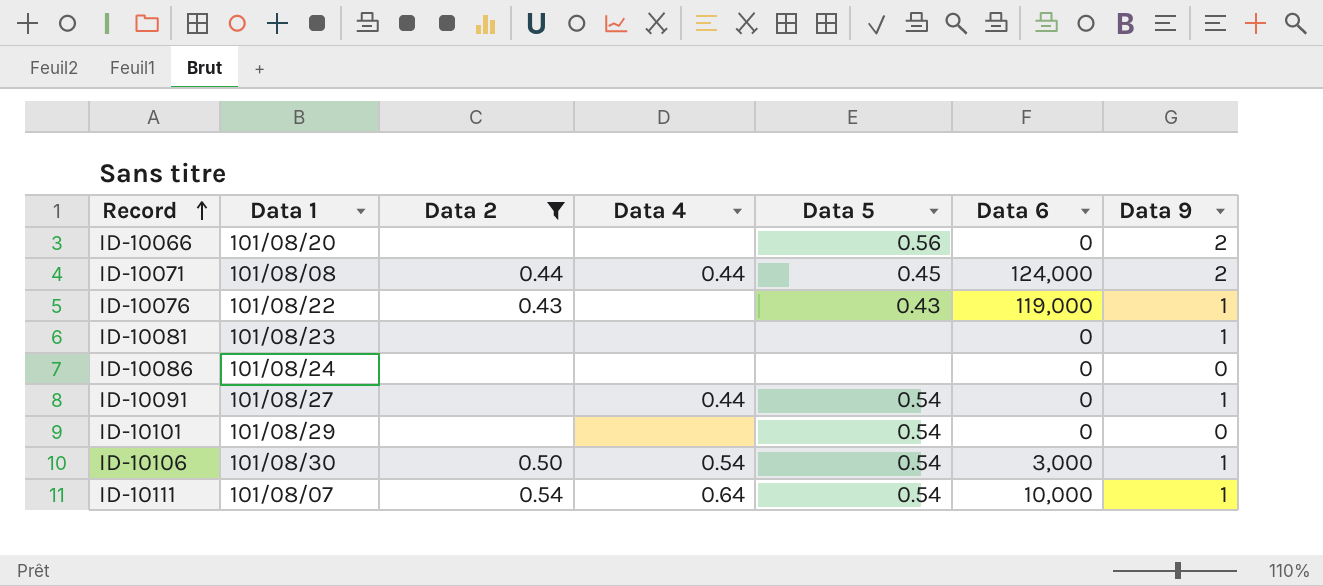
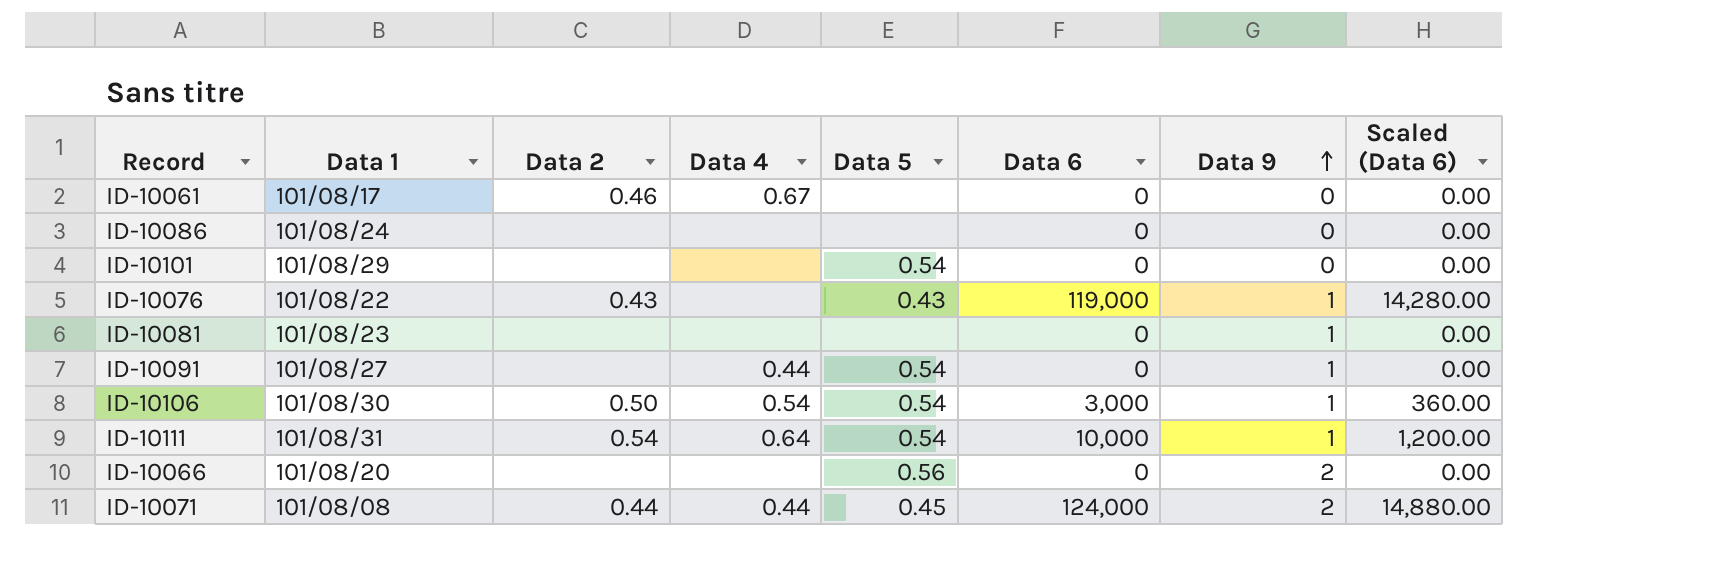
filter: Data 2 != 0.46 -> none
row order: Record ascending -> Data 9 ascending
column Scaled (Data 6) | formula: none -> [Data 6] * 0.12
ID-10111 | Data 1: 101/08/07 -> 101/08/31

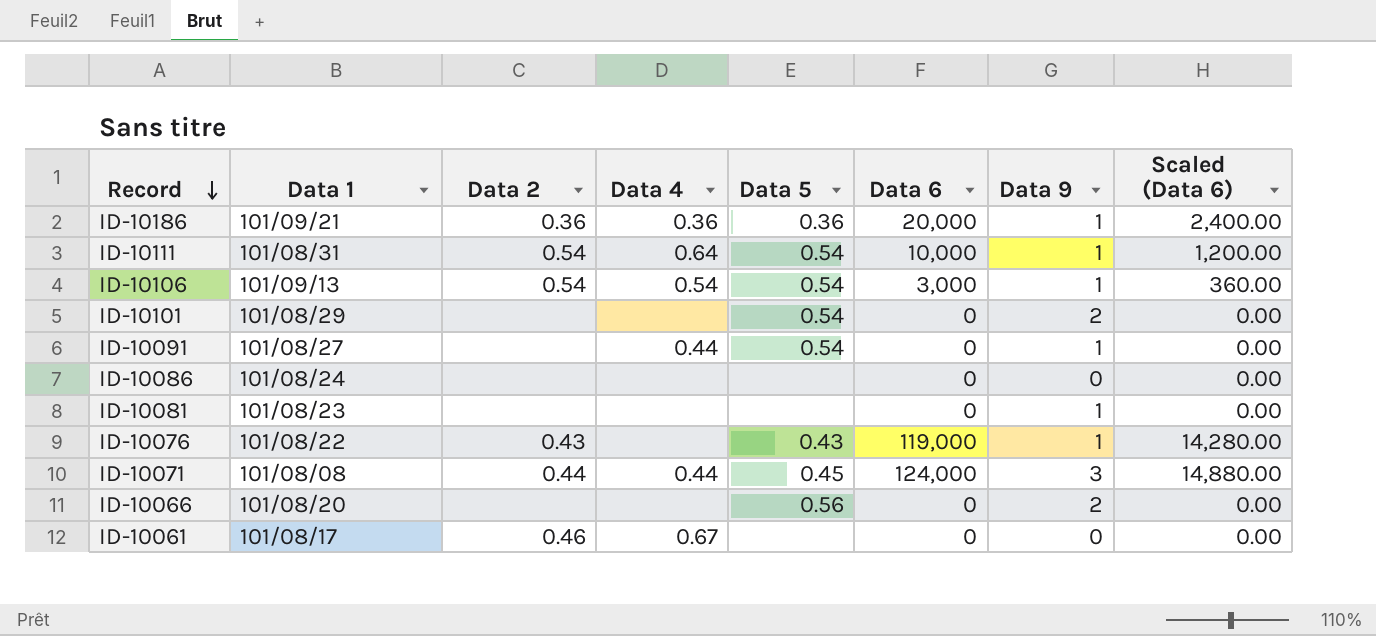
row order: Data 9 ascending -> Record descending
row ID-10186: none -> 101/09/21 | 0.36 | 0.36 | 0.36 | 20,000 | 1 | 2,400.00
ID-10106 | Data 1: 101/08/30 -> 101/09/13
ID-10106 | Data 2: 0.50 -> 0.54
ID-10101 | Data 9: 0 -> 2
ID-10071 | Data 9: 2 -> 3

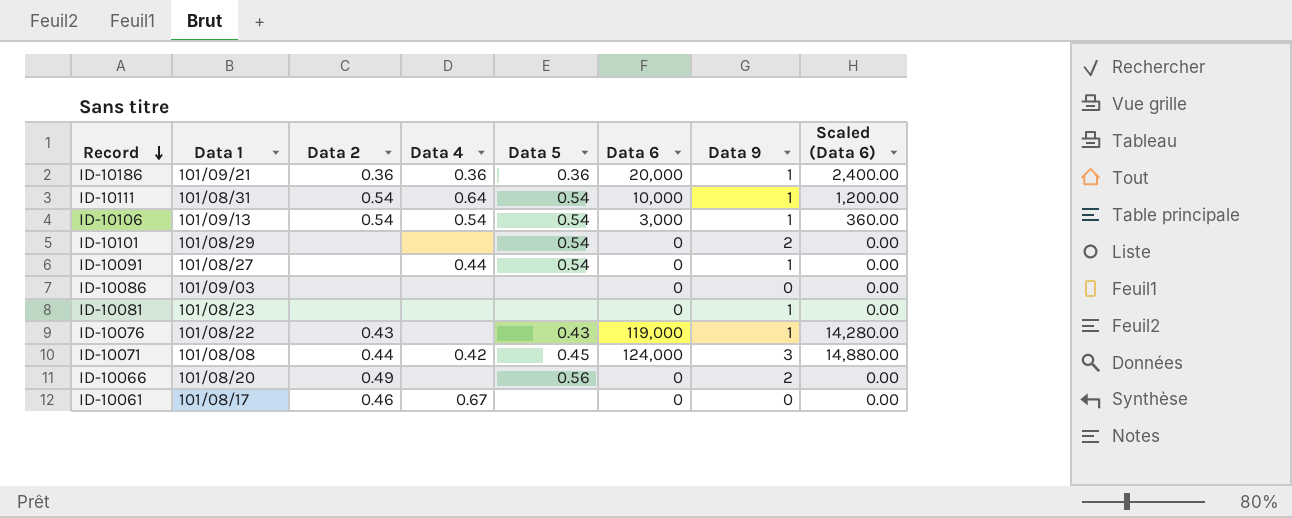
ID-10086 | Data 1: 101/08/24 -> 101/09/03
ID-10071 | Data 4: 0.44 -> 0.42
ID-10066 | Data 2: none -> 0.49

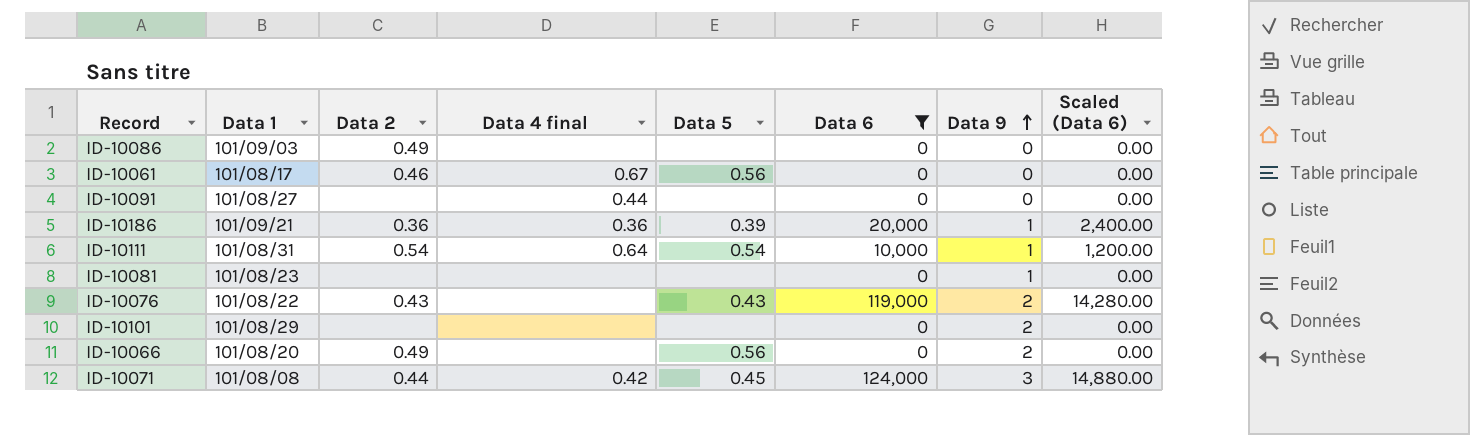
filter: none -> Data 6 != 3,000
row order: Record descending -> Data 9 ascending
column name: Data 4 -> Data 4 final
ID-10086 | Data 2: none -> 0.49
ID-10061 | Data 5: none -> 0.56
ID-10091 | Data 5: 0.54 -> none
ID-10091 | Data 9: 1 -> 0
ID-10186 | Data 5: 0.36 -> 0.39
ID-10076 | Data 9: 1 -> 2
ID-10101 | Data 5: 0.54 -> none

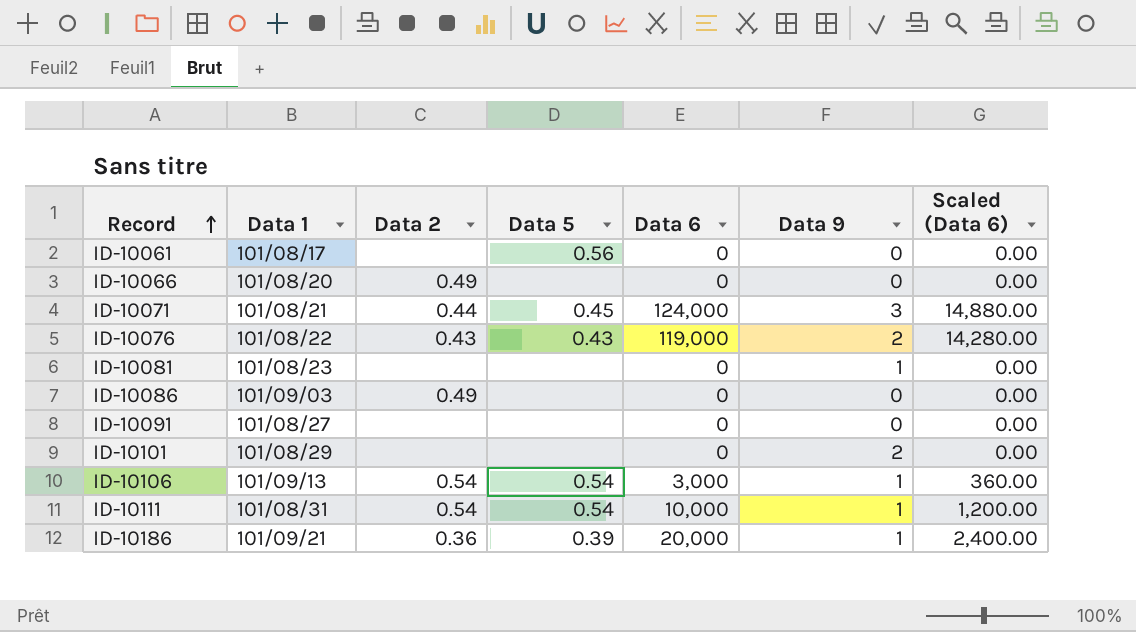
filter: Data 6 != 3,000 -> none
row order: Data 9 ascending -> Record ascending
column Data 4 final | position: 4 -> none
ID-10061 | Data 2: 0.46 -> none
ID-10066 | Data 5: 0.56 -> none
ID-10066 | Data 9: 2 -> 0
ID-10071 | Data 1: 101/08/08 -> 101/08/21

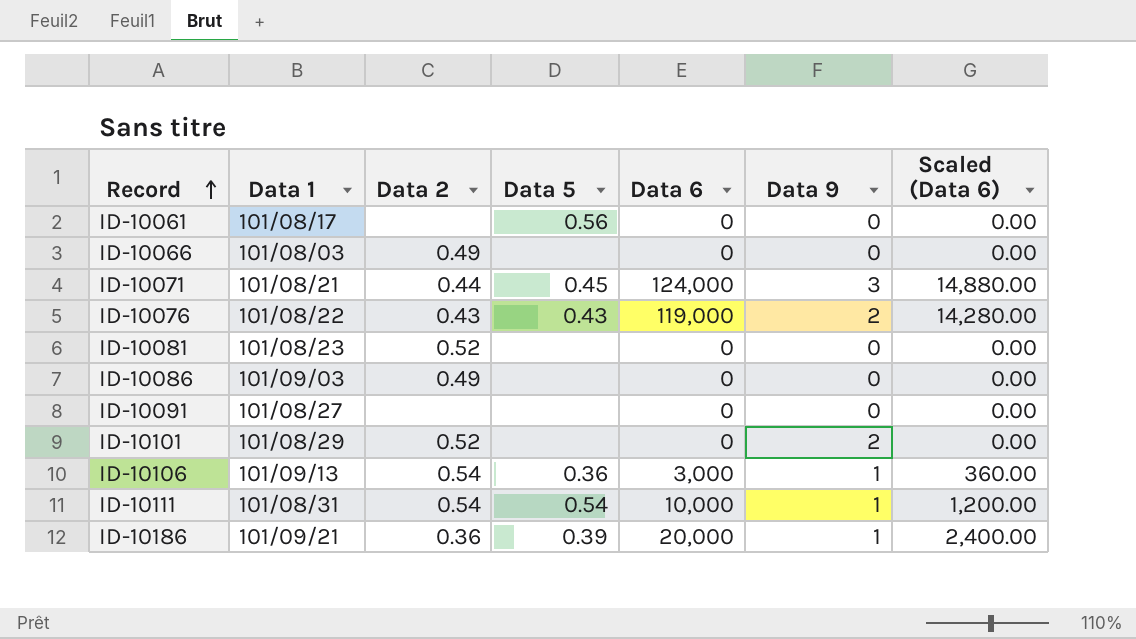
ID-10066 | Data 1: 101/08/20 -> 101/08/03
ID-10081 | Data 2: none -> 0.52
ID-10081 | Data 9: 1 -> 0
ID-10101 | Data 2: none -> 0.52
ID-10106 | Data 5: 0.54 -> 0.36

